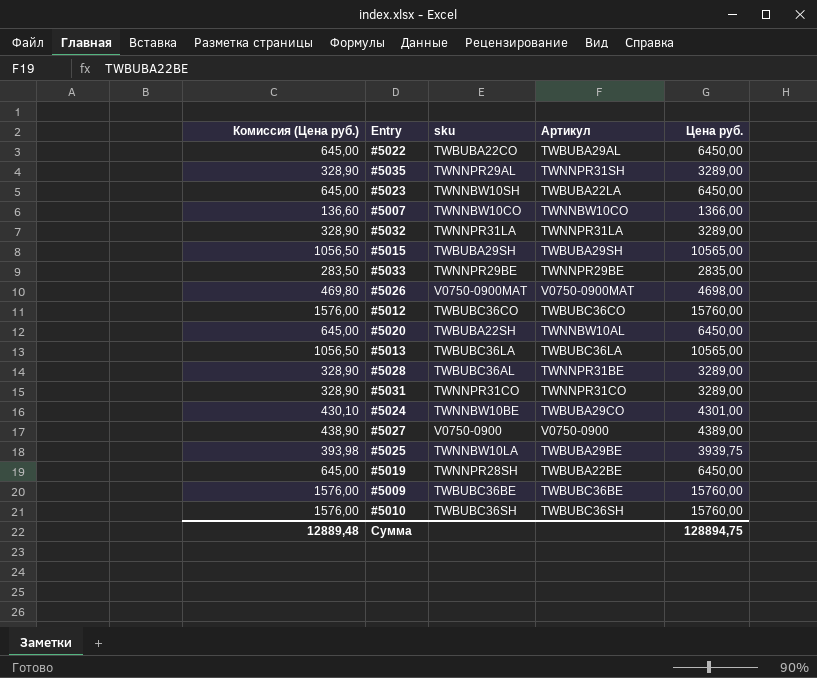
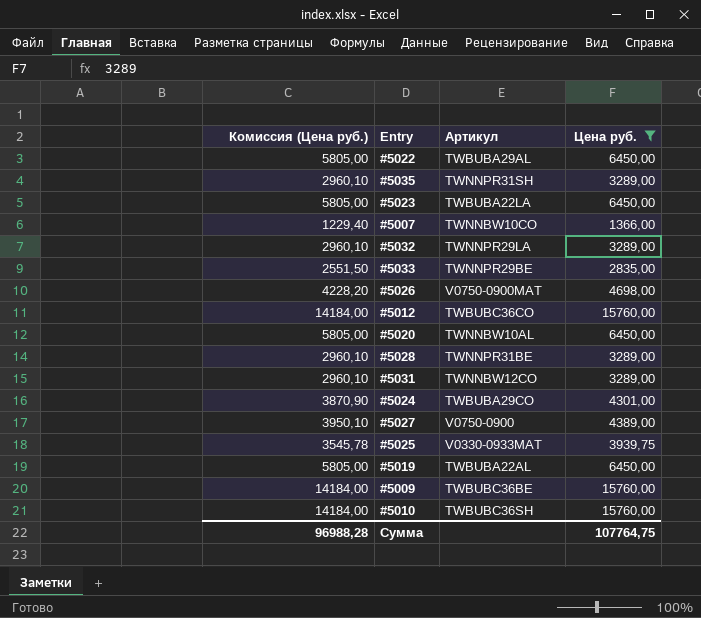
filter: none -> Цена руб. != 10565,00
column sku | position: 3 -> none
column Комиссия (Цена руб.) | formula: [Цена руб.] * 0,1 -> [Цена руб.] * 0,9
#5032 | Артикул: TWNNPR31LA -> TWNNPR29LA
#5031 | Артикул: TWNNPR31CO -> TWNNBW12CO
#5025 | Артикул: TWBUBA29BE -> V0330-0933MAT
#5019 | Артикул: TWBUBA22BE -> TWBUBA22AL
Сумма | Комиссия (Цена руб.): 12889,48 -> 96988,28
Сумма | Цена руб.: 128894,75 -> 107764,75

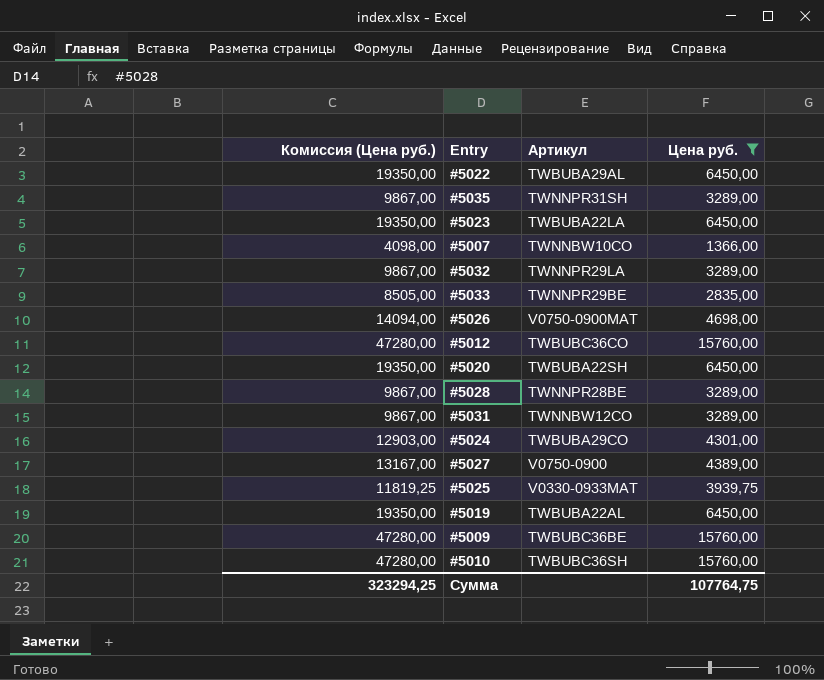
column Комиссия (Цена руб.) | formula: [Цена руб.] * 0,9 -> [Цена руб.] * 3
#5020 | Артикул: TWNNBW10AL -> TWBUBA22SH
#5028 | Артикул: TWNNPR31BE -> TWNNPR28BE
Сумма | Комиссия (Цена руб.): 96988,28 -> 323294,25

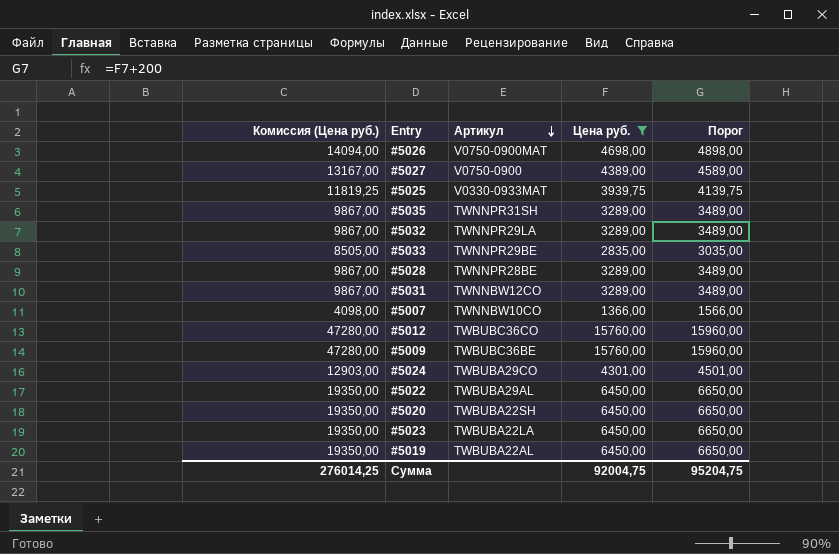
row order: none -> Артикул descending
column Порог | formula: none -> [Цена руб.] + 200
row #5010: 47280,00 | TWBUBC36SH | 15760,00 -> none
Сумма | Комиссия (Цена руб.): 323294,25 -> 276014,25
Сумма | Цена руб.: 107764,75 -> 92004,75

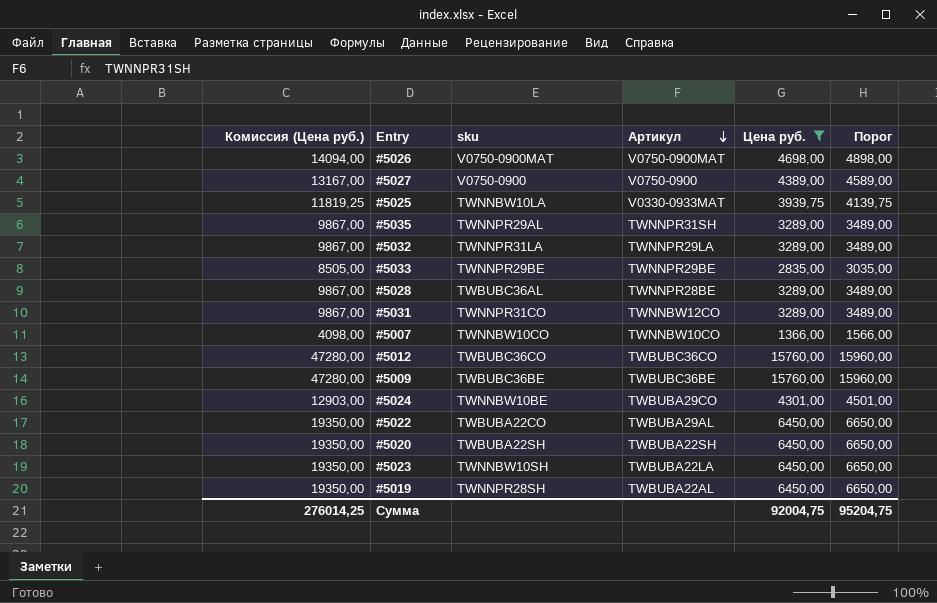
column sku | position: none -> 3

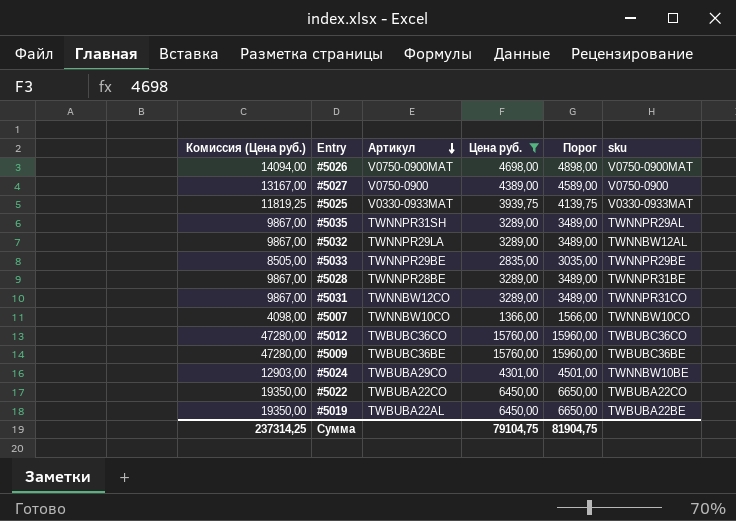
column sku | position: 3 -> 6
row #5020: 19350,00 | TWBUBA22SH | TWBUBA22SH | 6450,00 | 6650,00 -> none
row #5023: 19350,00 | TWNNBW10SH | TWBUBA22LA | 6450,00 | 6650,00 -> none
#5025 | sku: TWNNBW10LA -> V0330-0933MAT
#5032 | sku: TWNNPR31LA -> TWNNBW12AL
#5028 | sku: TWBUBC36AL -> TWNNPR31BE
#5022 | Артикул: TWBUBA29AL -> TWBUBA22CO
#5019 | sku: TWNNPR28SH -> TWBUBA22BE
Сумма | Комиссия (Цена руб.): 276014,25 -> 237314,25
Сумма | Цена руб.: 92004,75 -> 79104,75
Сумма | Порог: 95204,75 -> 81904,75

